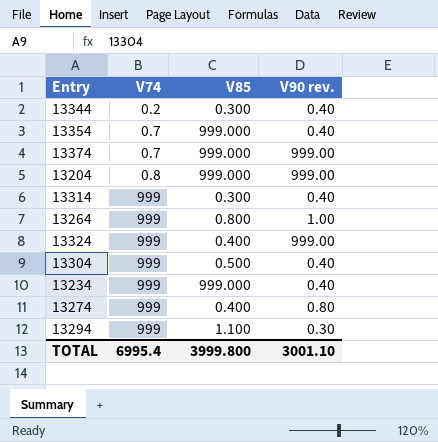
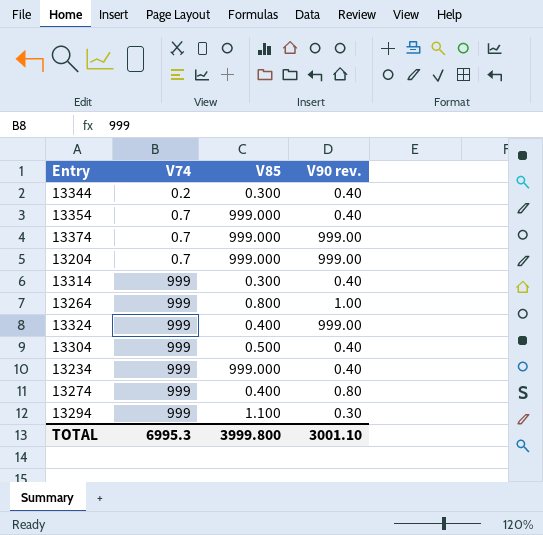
13204 | V74: 0.8 -> 0.7
TOTAL | V74: 6995.4 -> 6995.3

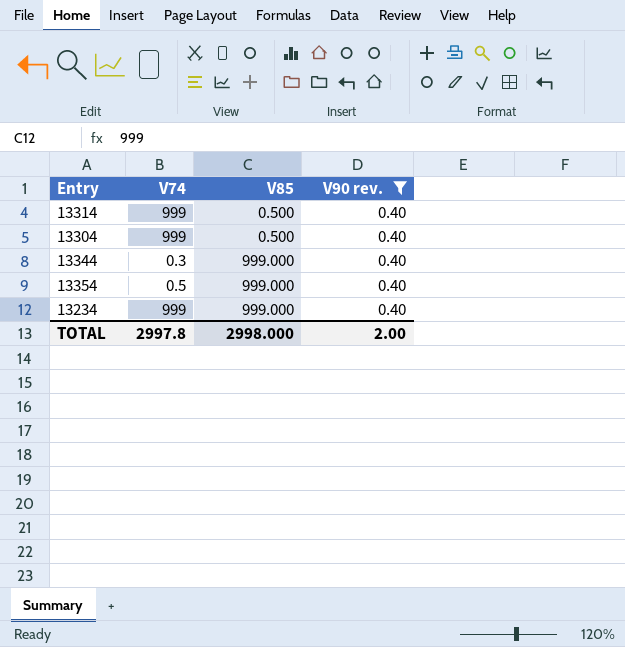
filter: none -> V90 rev. = 0.40
row order: V74 ascending -> V85 ascending
13314 | V85: 0.300 -> 0.500
13344 | V74: 0.2 -> 0.3
13344 | V85: 0.300 -> 999.000
13354 | V74: 0.7 -> 0.5
TOTAL | V74: 6995.3 -> 2997.8
TOTAL | V85: 3999.800 -> 2998.000
TOTAL | V90 rev.: 3001.10 -> 2.00

